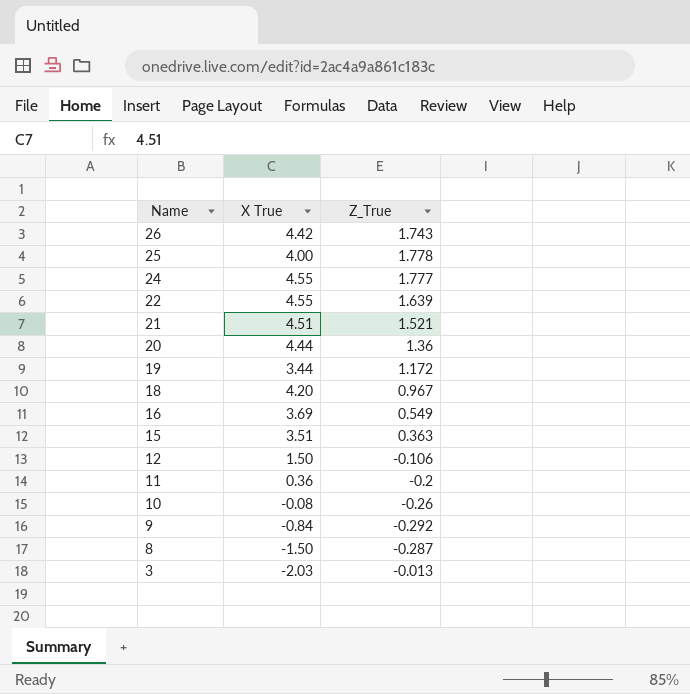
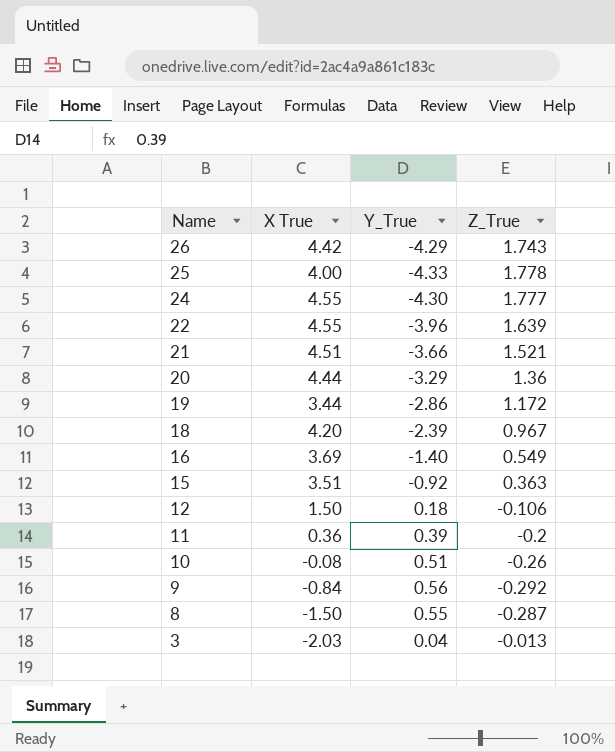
column Y_True | position: none -> 3

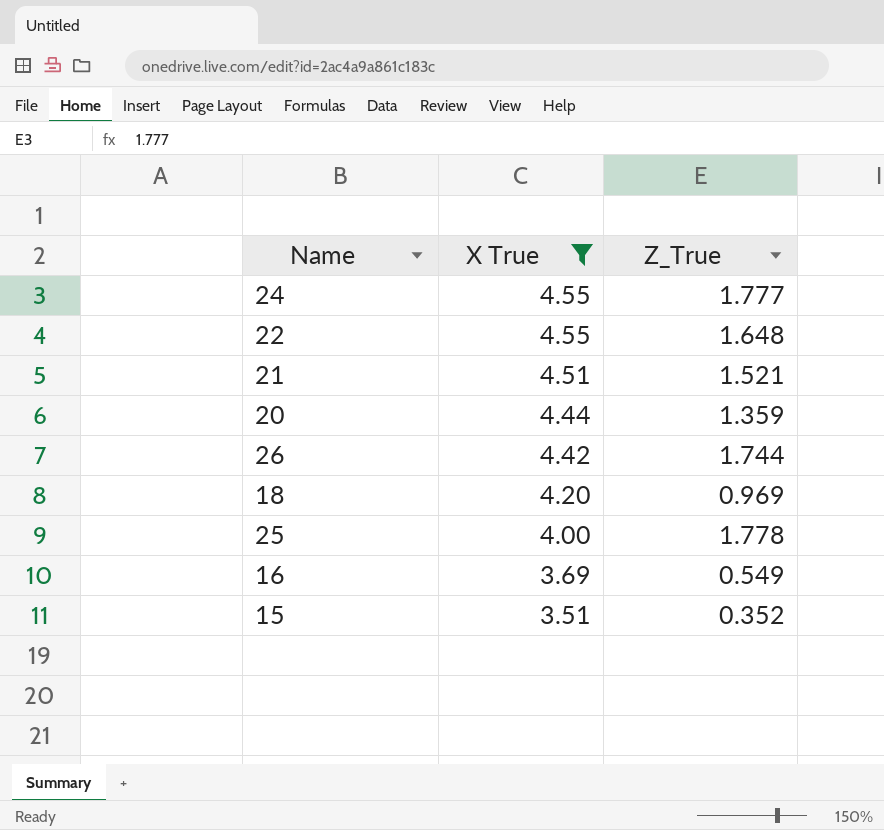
filter: none -> X True >= 3.51
row order: Name descending -> X True descending
column Y_True | position: 3 -> none
22 | Z_True: 1.639 -> 1.648
20 | Z_True: 1.36 -> 1.359
26 | Z_True: 1.743 -> 1.744
18 | Z_True: 0.967 -> 0.969
15 | Z_True: 0.363 -> 0.352

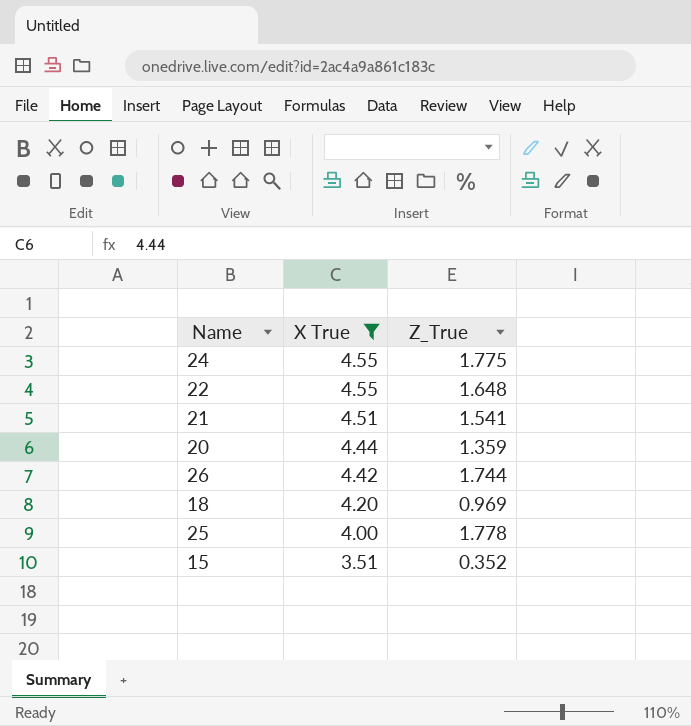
row 16: 3.69 | 0.549 -> none
24 | Z_True: 1.777 -> 1.775
21 | Z_True: 1.521 -> 1.541

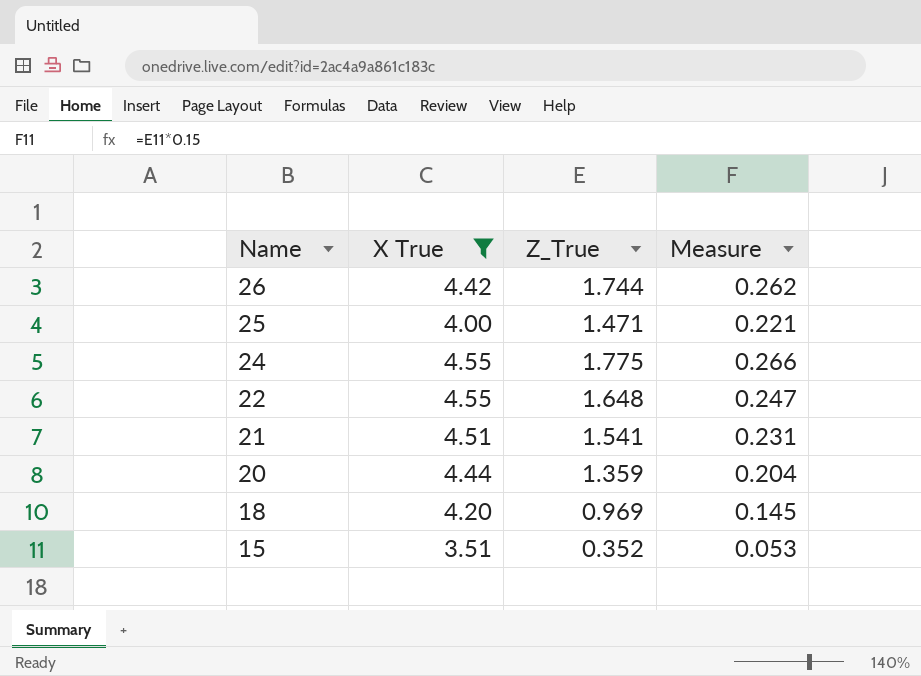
row order: X True descending -> Name descending
column Measure | formula: none -> [Z_True] * 0.15
25 | Z_True: 1.778 -> 1.471

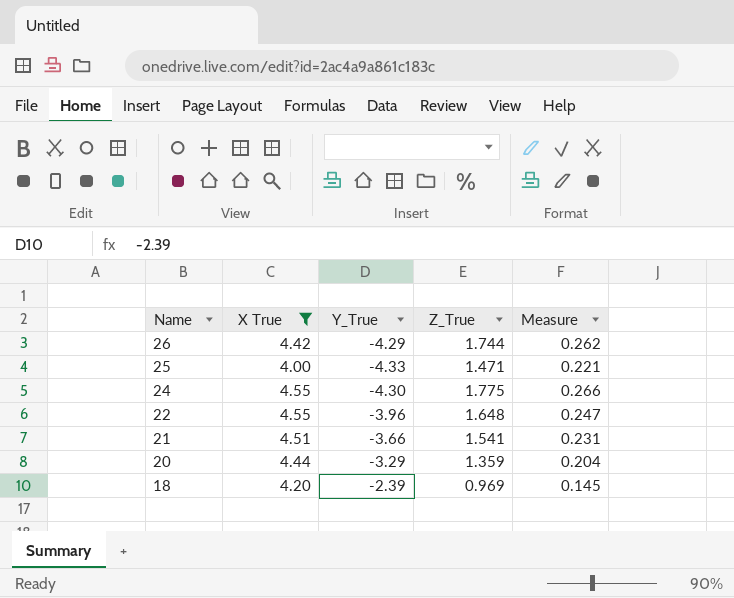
column Y_True | position: none -> 3
row 15: 3.51 | 0.352 | 0.053 -> none

